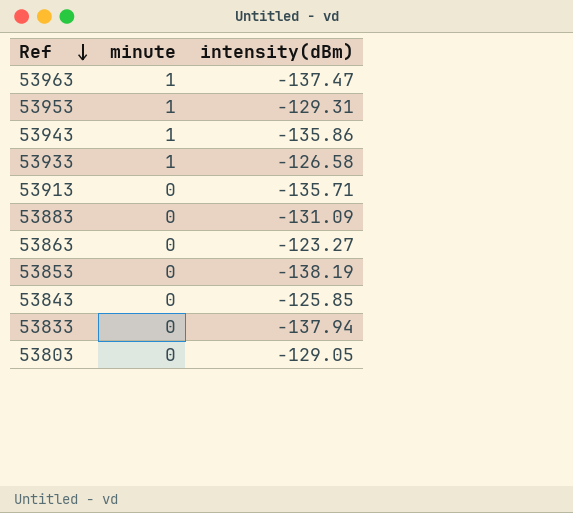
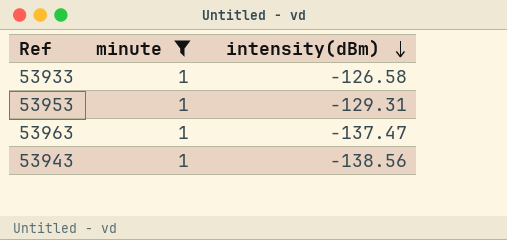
filter: none -> minute = 1
row order: Ref descending -> intensity(dBm) descending
53943 | intensity(dBm): -135.86 -> -138.56

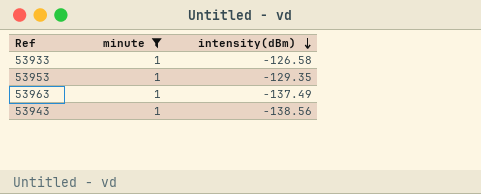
53953 | intensity(dBm): -129.31 -> -129.35
53963 | intensity(dBm): -137.47 -> -137.49

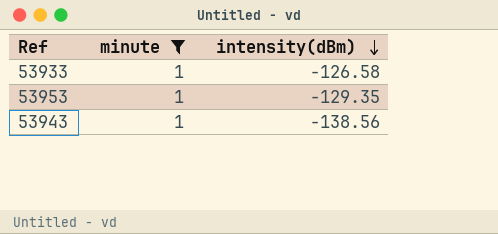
row 53963: 1 | -137.49 -> none

